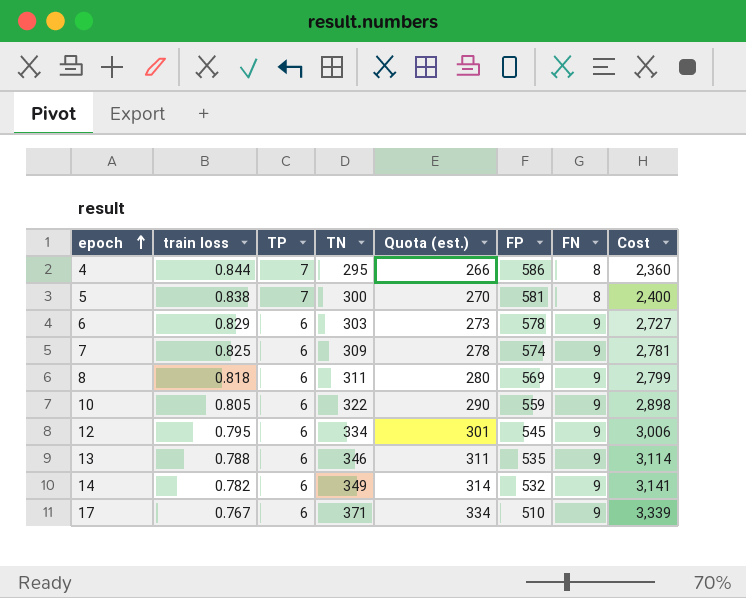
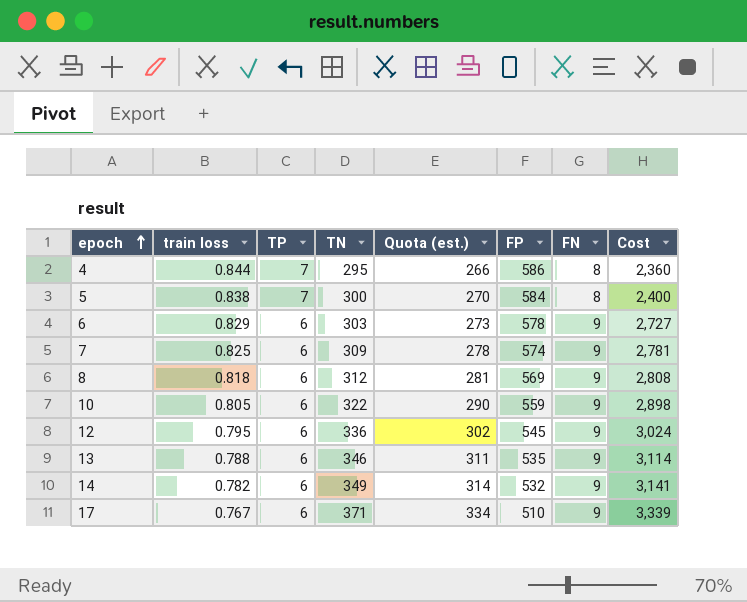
5 | FP: 581 -> 584
8 | TN: 311 -> 312
8 | Quota (est.): 280 -> 281
8 | Cost: 2,799 -> 2,808
12 | TN: 334 -> 336
12 | Quota (est.): 301 -> 302
12 | Cost: 3,006 -> 3,024

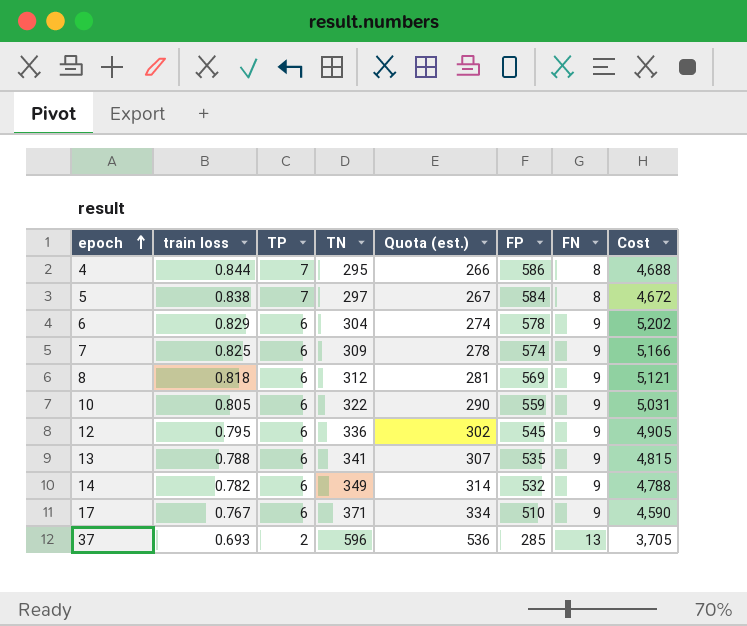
column Cost | formula: [TN] * [FN] -> [FP] * [FN]
5 | TN: 300 -> 297
5 | Quota (est.): 270 -> 267
6 | TN: 303 -> 304
6 | Quota (est.): 273 -> 274
13 | TN: 346 -> 341
13 | Quota (est.): 311 -> 307
row 37: none -> 0.693 | 2 | 596 | 536 | 285 | 13 | 3,705

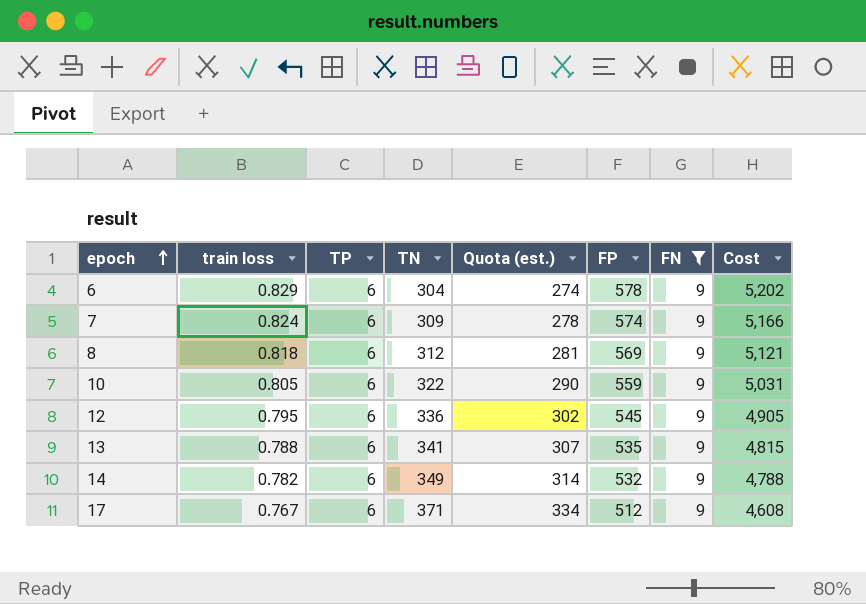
filter: none -> FN = 9
7 | train loss: 0.825 -> 0.824
17 | FP: 510 -> 512
17 | Cost: 4,590 -> 4,608

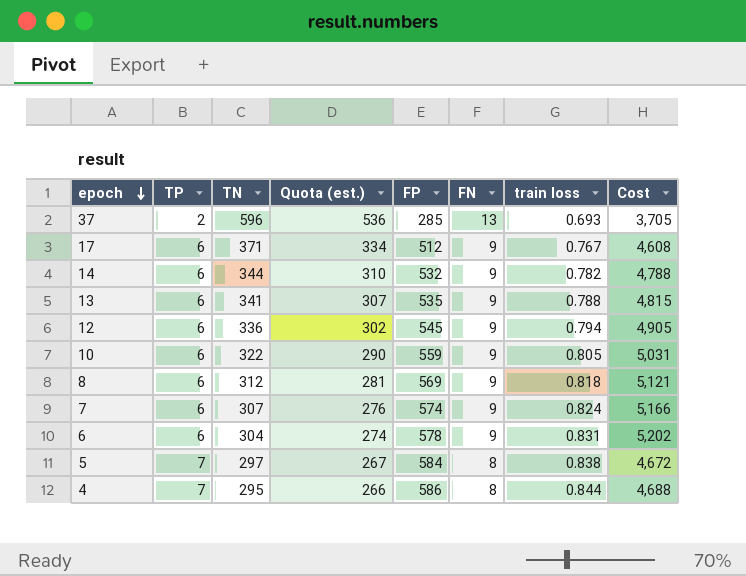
filter: FN = 9 -> none
row order: epoch ascending -> epoch descending
column train loss | position: 2 -> 7
14 | TN: 349 -> 344
14 | Quota (est.): 314 -> 310
12 | train loss: 0.795 -> 0.794
7 | TN: 309 -> 307
7 | Quota (est.): 278 -> 276
6 | train loss: 0.829 -> 0.831

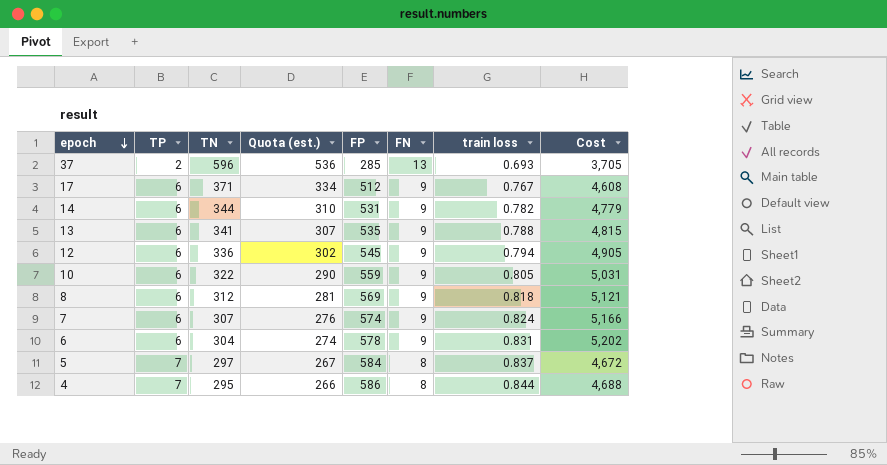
14 | FP: 532 -> 531
14 | Cost: 4,788 -> 4,779
5 | train loss: 0.838 -> 0.837

